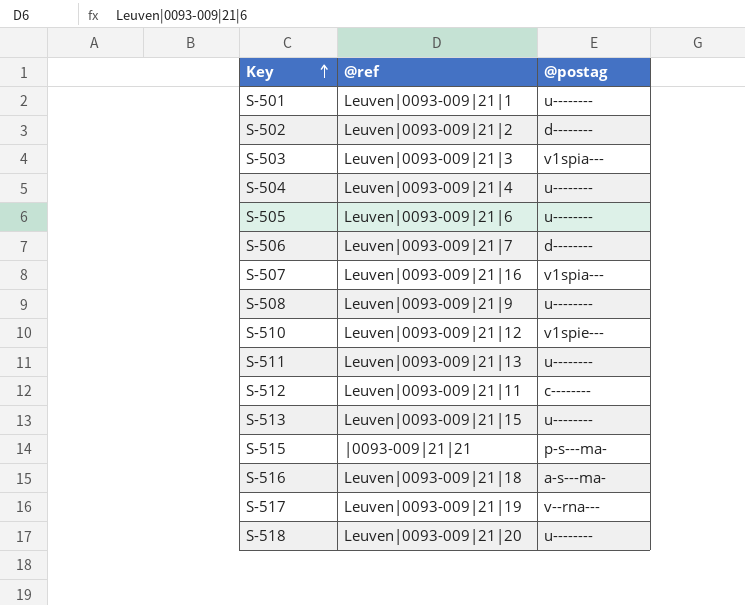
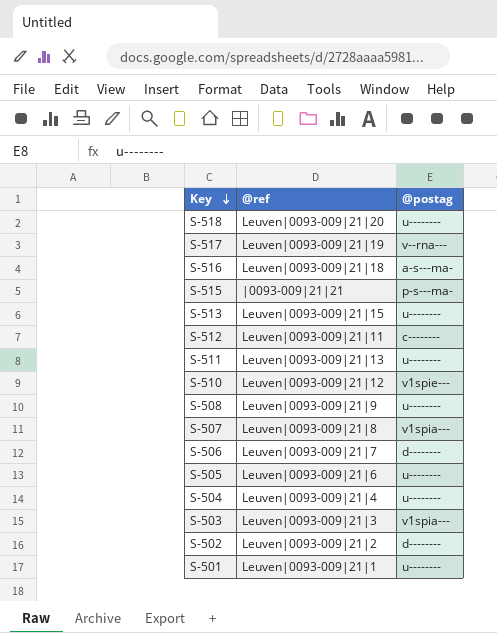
row order: Key ascending -> Key descending
S-507 | @ref: Leuven|0093-009|21|16 -> Leuven|0093-009|21|8

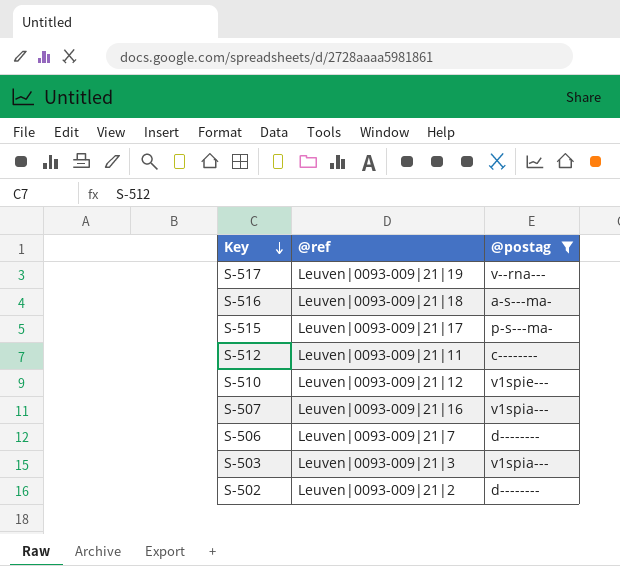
filter: none -> @postag != u--------
S-515 | @ref: |0093-009|21|21 -> Leuven|0093-009|21|17
S-507 | @ref: Leuven|0093-009|21|8 -> Leuven|0093-009|21|16

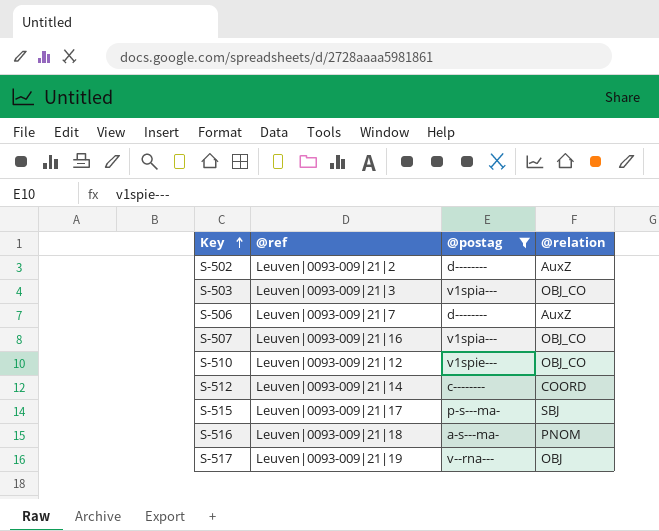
row order: Key descending -> Key ascending
column @relation | position: none -> 4
S-512 | @ref: Leuven|0093-009|21|11 -> Leuven|0093-009|21|14

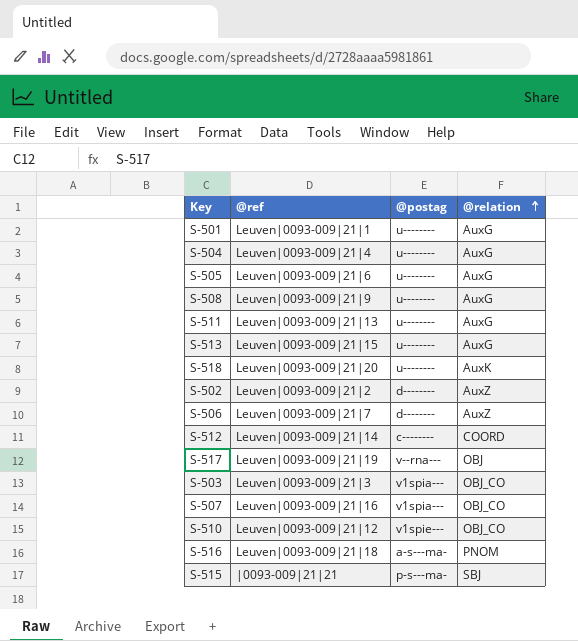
filter: @postag != u-------- -> none
row order: Key ascending -> @relation ascending
S-515 | @ref: Leuven|0093-009|21|17 -> |0093-009|21|21

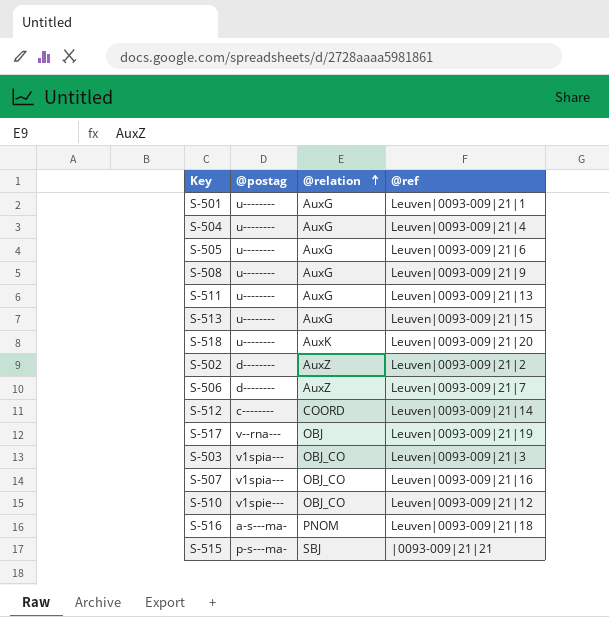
column @ref | position: 2 -> 4

